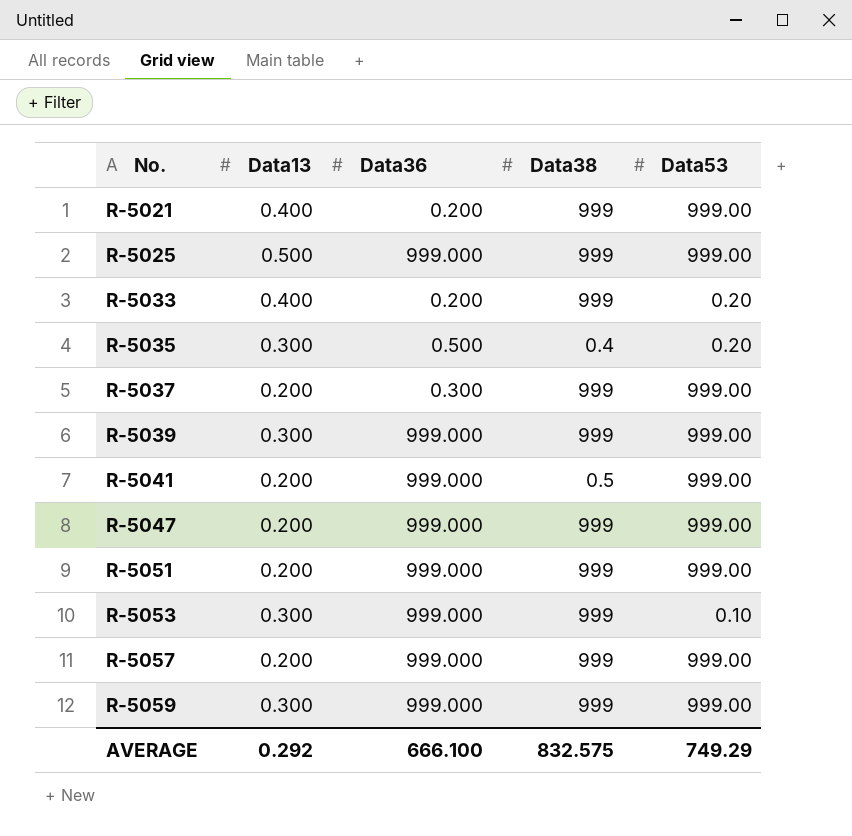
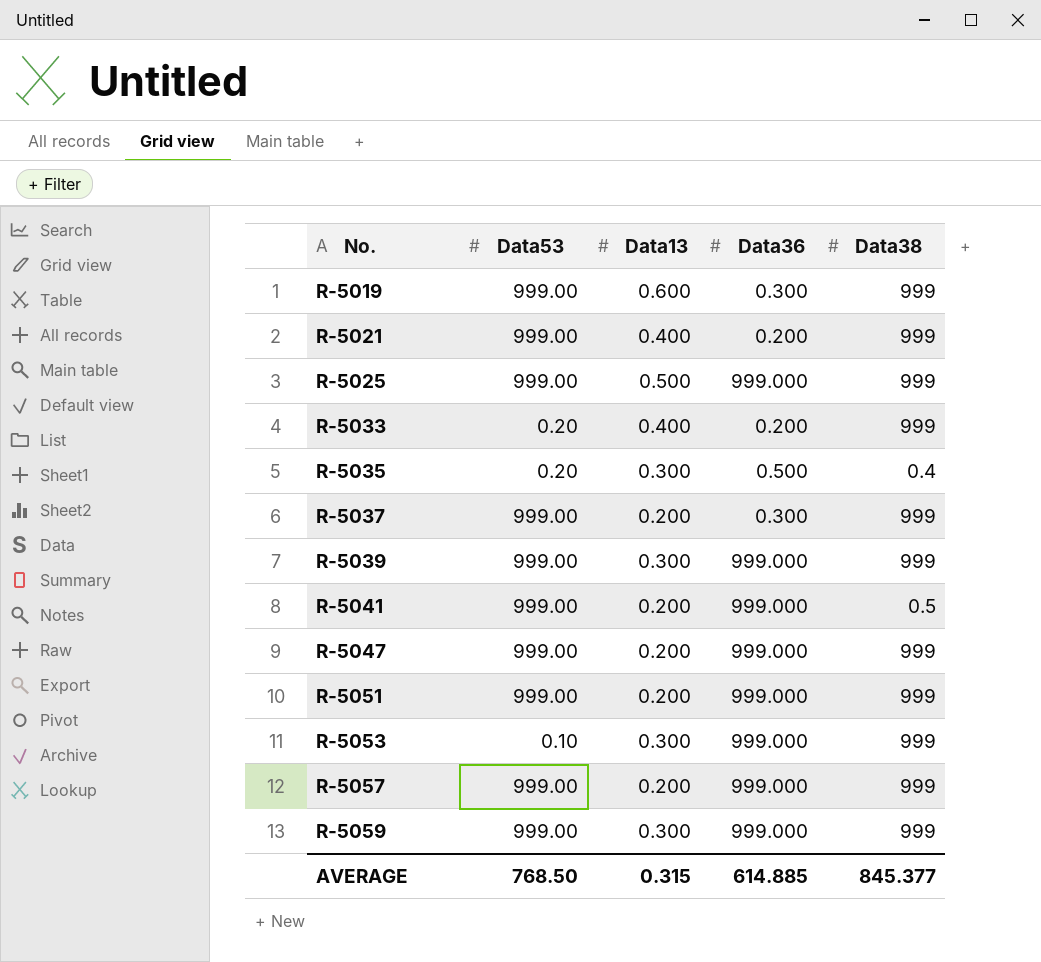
column Data53 | position: 5 -> 2
row R-5019: none -> 999.00 | 0.600 | 0.300 | 999
AVERAGE | Data53: 749.29 -> 768.50
AVERAGE | Data13: 0.292 -> 0.315
AVERAGE | Data36: 666.100 -> 614.885
AVERAGE | Data38: 832.575 -> 845.377

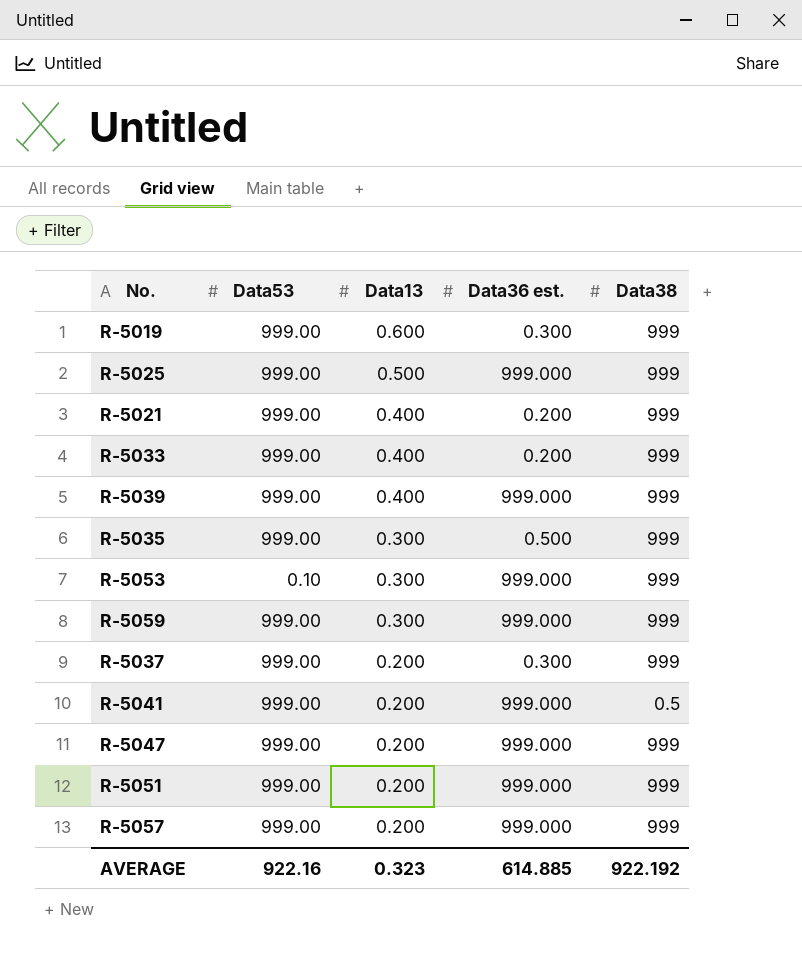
row order: No. ascending -> Data13 descending
column name: Data36 -> Data36 est.
R-5033 | Data53: 0.20 -> 999.00
R-5039 | Data13: 0.300 -> 0.400
R-5035 | Data53: 0.20 -> 999.00
R-5035 | Data38: 0.4 -> 999
AVERAGE | Data53: 768.50 -> 922.16
AVERAGE | Data13: 0.315 -> 0.323
AVERAGE | Data38: 845.377 -> 922.192

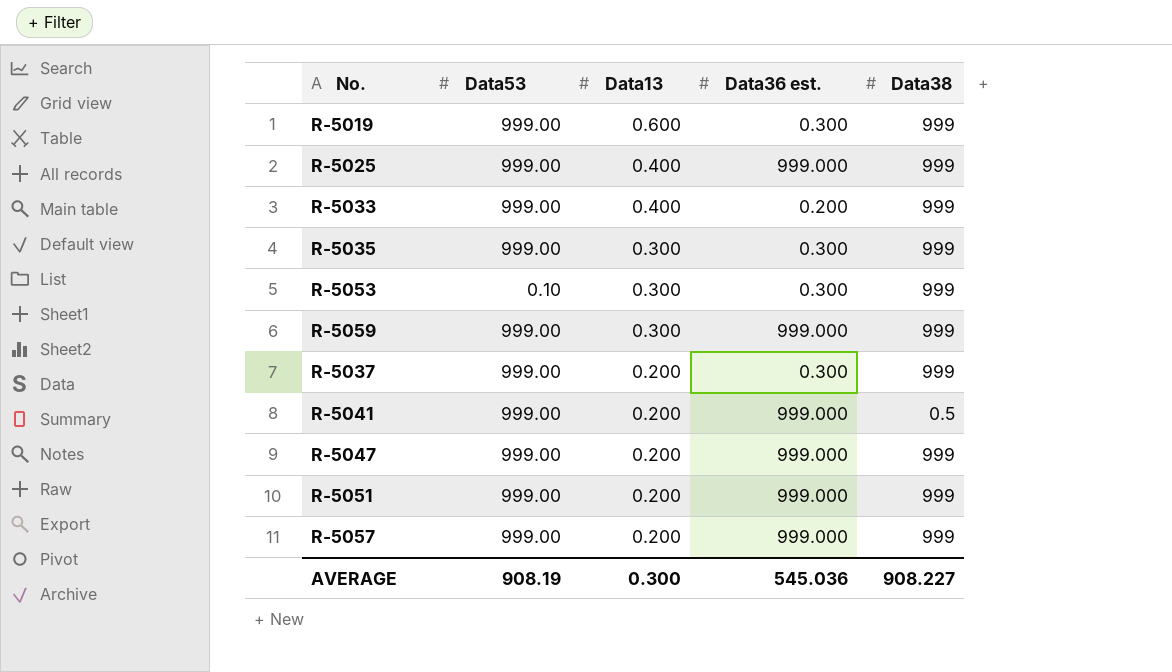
row R-5021: 999.00 | 0.400 | 0.200 | 999 -> none
row R-5039: 999.00 | 0.400 | 999.000 | 999 -> none
R-5025 | Data13: 0.500 -> 0.400
R-5035 | Data36 est.: 0.500 -> 0.300
R-5053 | Data36 est.: 999.000 -> 0.300
AVERAGE | Data53: 922.16 -> 908.19
AVERAGE | Data13: 0.323 -> 0.300
AVERAGE | Data36 est.: 614.885 -> 545.036
AVERAGE | Data38: 922.192 -> 908.227

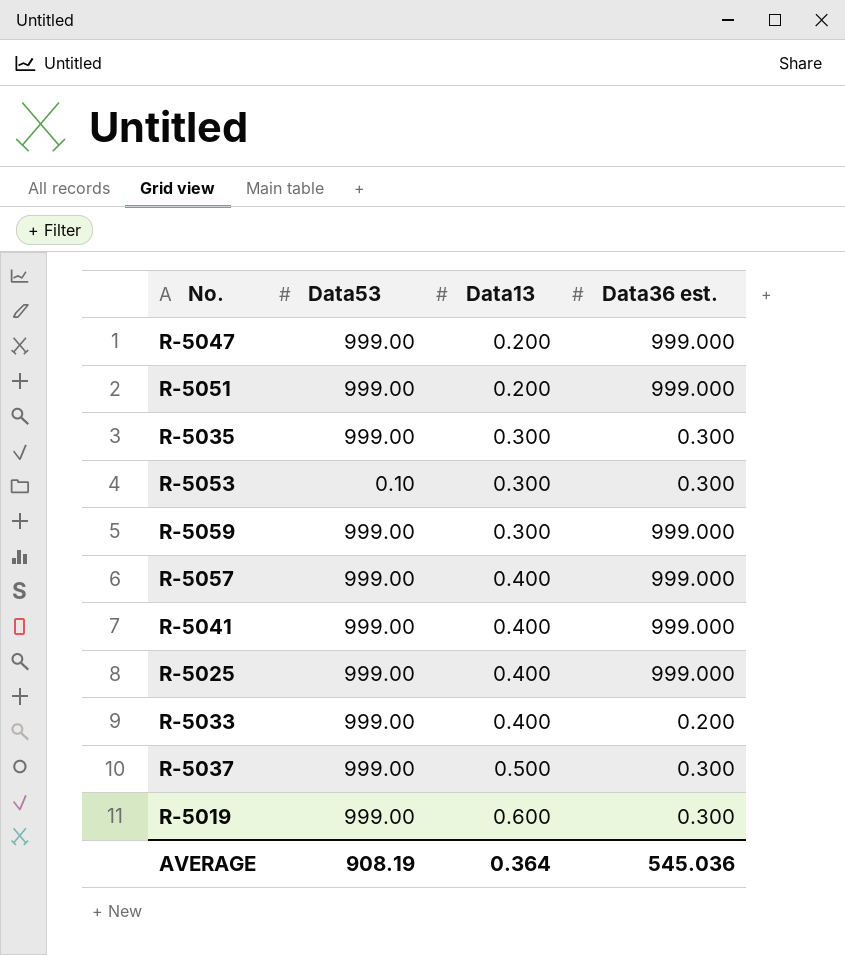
row order: Data13 descending -> Data13 ascending
column Data38 | position: 5 -> none
R-5057 | Data13: 0.200 -> 0.400
R-5041 | Data13: 0.200 -> 0.400
R-5037 | Data13: 0.200 -> 0.500
AVERAGE | Data13: 0.300 -> 0.364

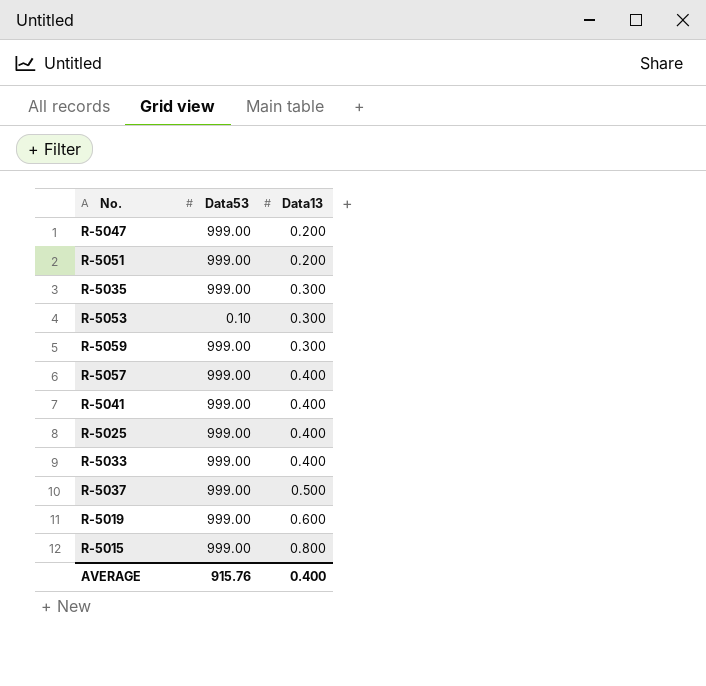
column Data36 est. | position: 4 -> none
row R-5015: none -> 999.00 | 0.800
AVERAGE | Data53: 908.19 -> 915.76
AVERAGE | Data13: 0.364 -> 0.400

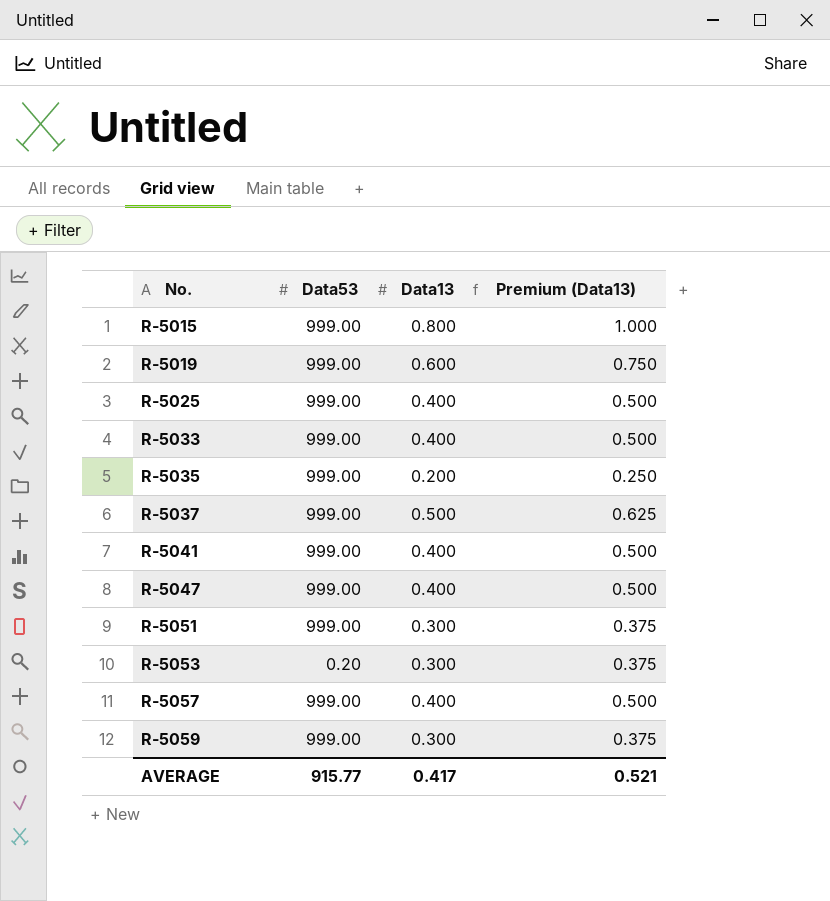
row order: Data13 ascending -> No. ascending
column Premium (Data13) | formula: none -> [Data13] * 1.25
R-5035 | Data13: 0.300 -> 0.200
R-5047 | Data13: 0.200 -> 0.400
R-5051 | Data13: 0.200 -> 0.300
R-5053 | Data53: 0.10 -> 0.20
AVERAGE | Data53: 915.76 -> 915.77
AVERAGE | Data13: 0.400 -> 0.417

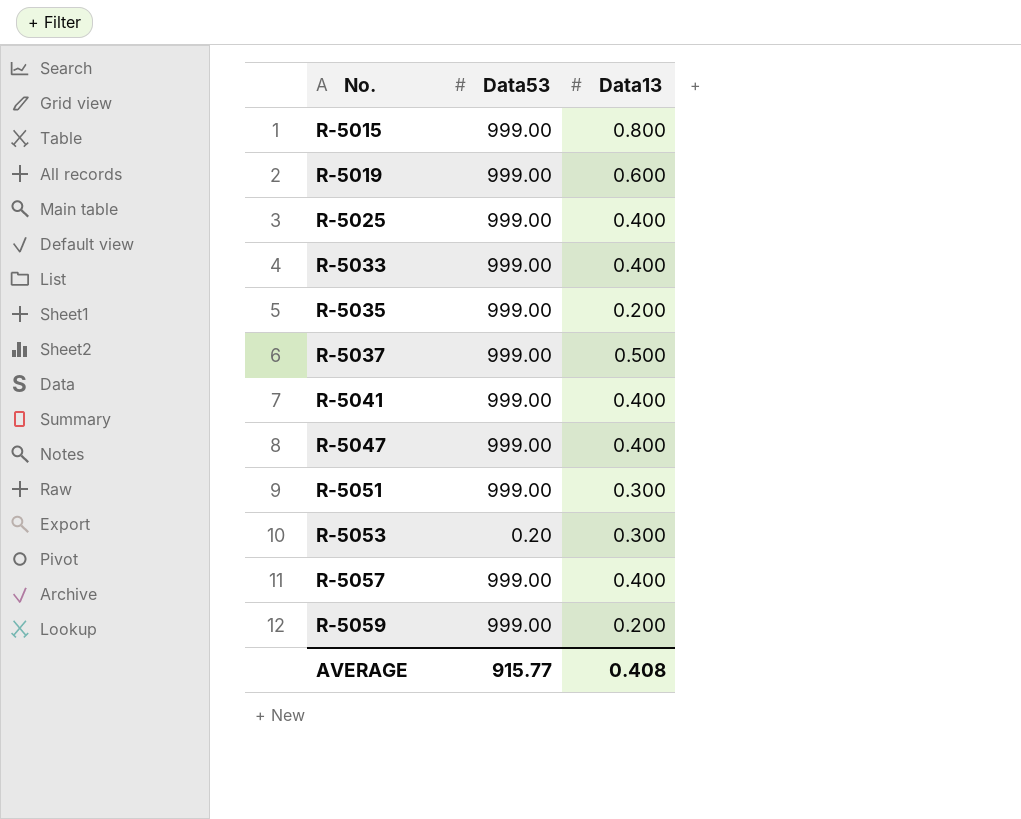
column Premium (Data13) | formula: [Data13] * 1.25 -> none
R-5059 | Data13: 0.300 -> 0.200
AVERAGE | Data13: 0.417 -> 0.408

